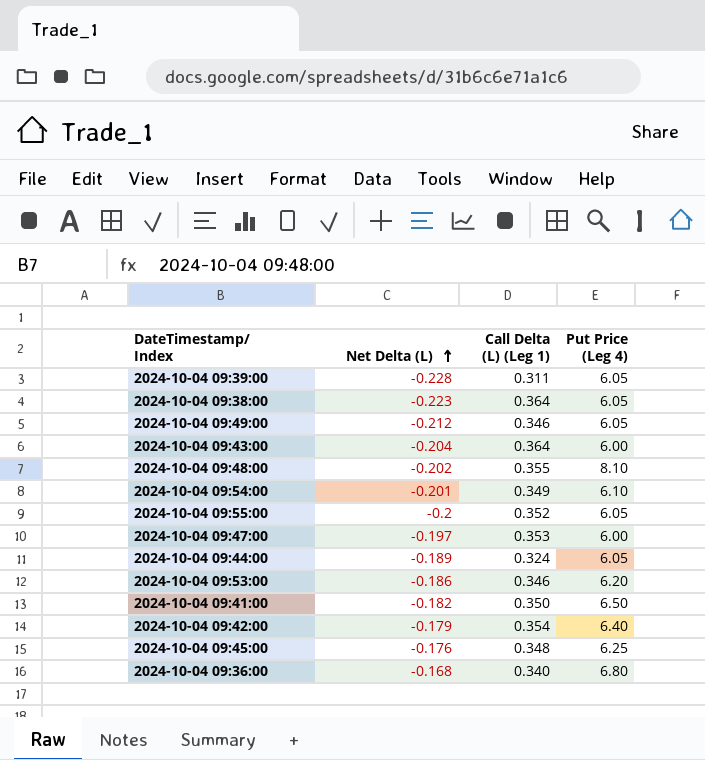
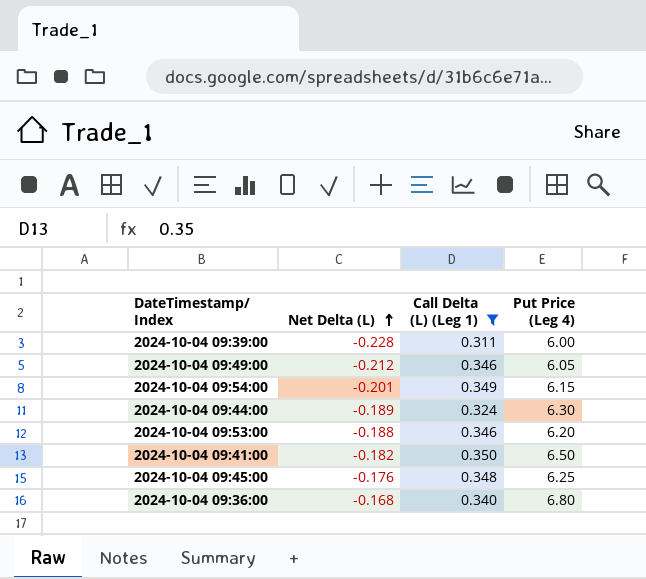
filter: none -> Call Delta (L) (Leg 1) <= 0.350
2024-10-04 09:39:00 | Put Price (Leg 4): 6.05 -> 6.00
2024-10-04 09:54:00 | Put Price (Leg 4): 6.10 -> 6.15
2024-10-04 09:44:00 | Put Price (Leg 4): 6.05 -> 6.30
2024-10-04 09:53:00 | Net Delta (L): -0.186 -> -0.188

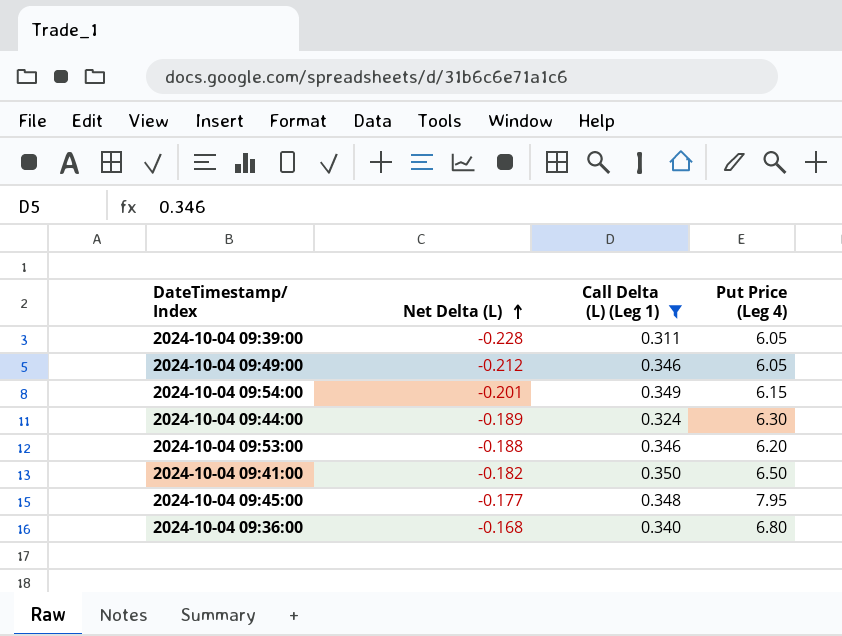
2024-10-04 09:39:00 | Put Price (Leg 4): 6.00 -> 6.05
2024-10-04 09:45:00 | Net Delta (L): -0.176 -> -0.177
2024-10-04 09:45:00 | Put Price (Leg 4): 6.25 -> 7.95

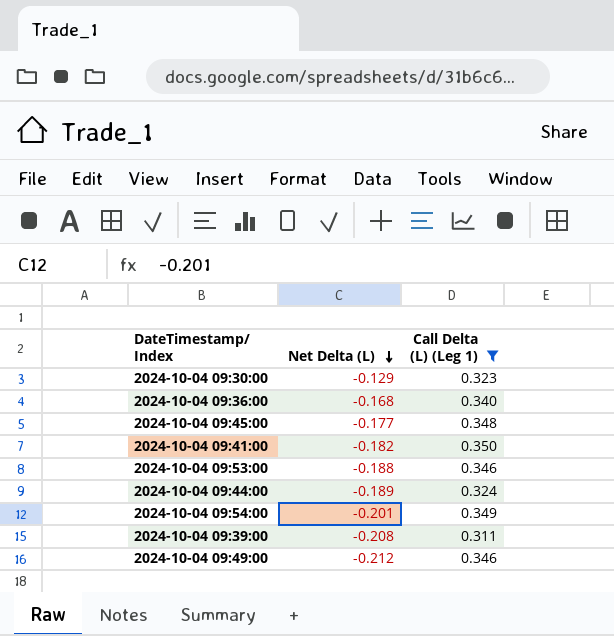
row order: Net Delta (L) ascending -> Net Delta (L) descending
column Put Price (Leg 4) | position: 4 -> none
row 2024-10-04 09:30:00: none -> -0.129 | 0.323
2024-10-04 09:39:00 | Net Delta (L): -0.228 -> -0.208

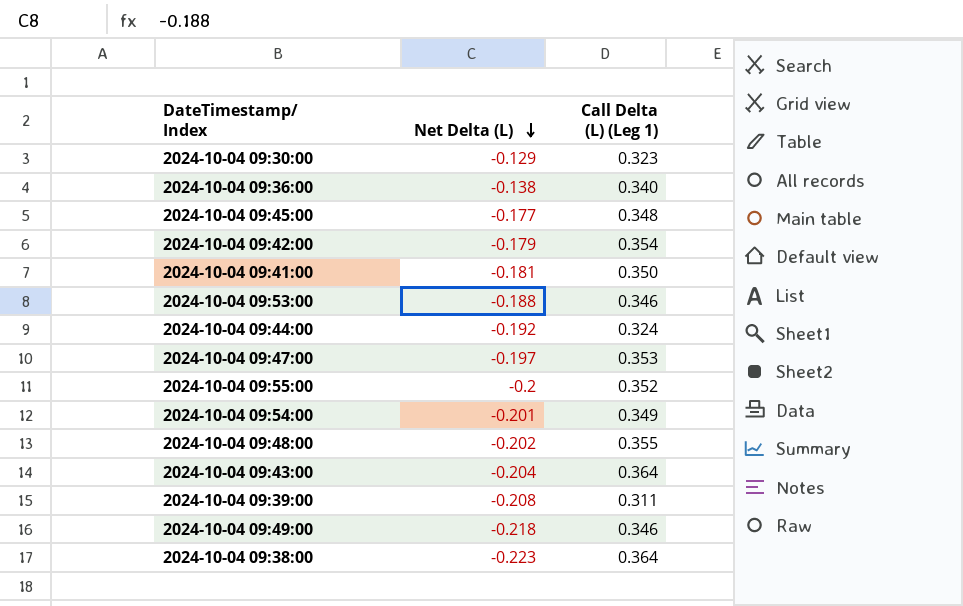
filter: Call Delta (L) (Leg 1) <= 0.350 -> none
2024-10-04 09:36:00 | Net Delta (L): -0.168 -> -0.138
2024-10-04 09:41:00 | Net Delta (L): -0.182 -> -0.181
2024-10-04 09:44:00 | Net Delta (L): -0.189 -> -0.192
2024-10-04 09:49:00 | Net Delta (L): -0.212 -> -0.218

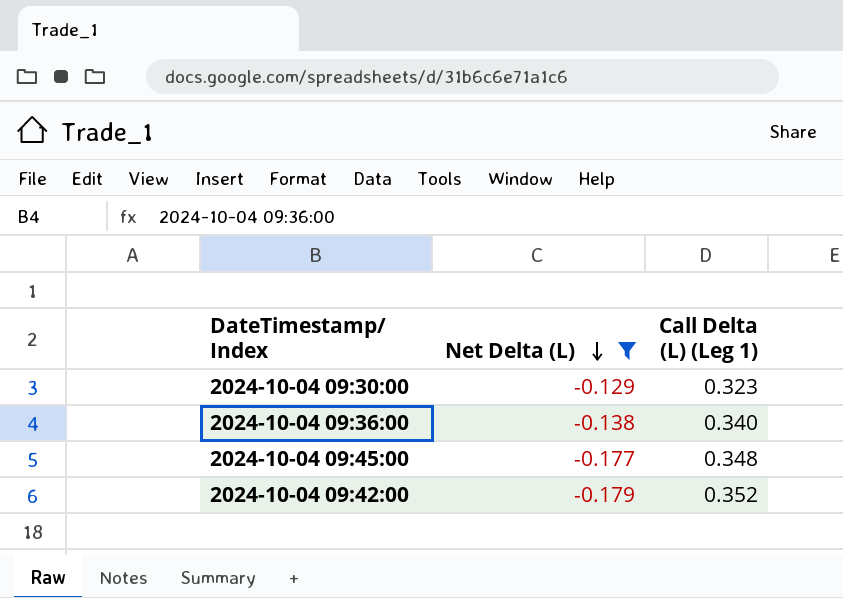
filter: none -> Net Delta (L) >= -0.179
2024-10-04 09:42:00 | Call Delta (L) (Leg 1): 0.354 -> 0.352

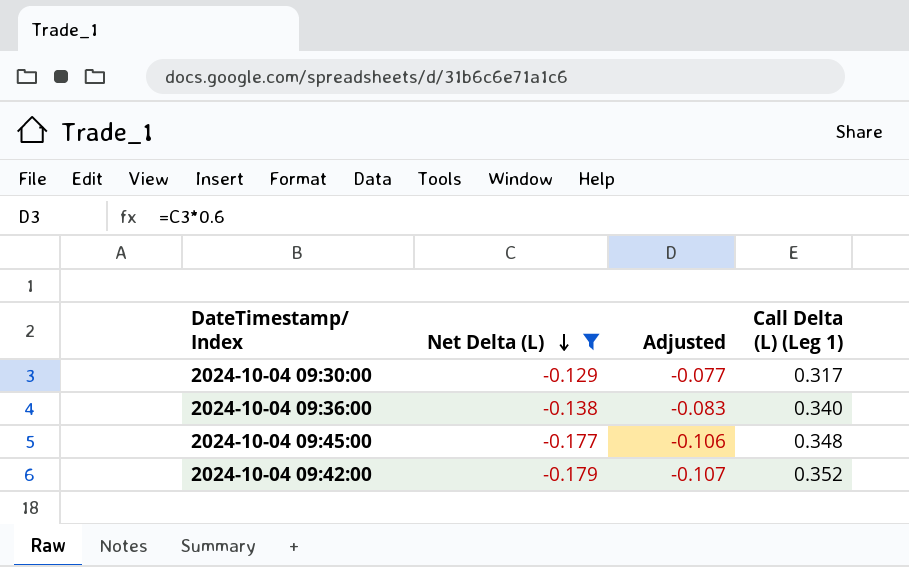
column Adjusted | formula: none -> [Net Delta (L)] * 0.6
2024-10-04 09:30:00 | Call Delta (L) (Leg 1): 0.323 -> 0.317

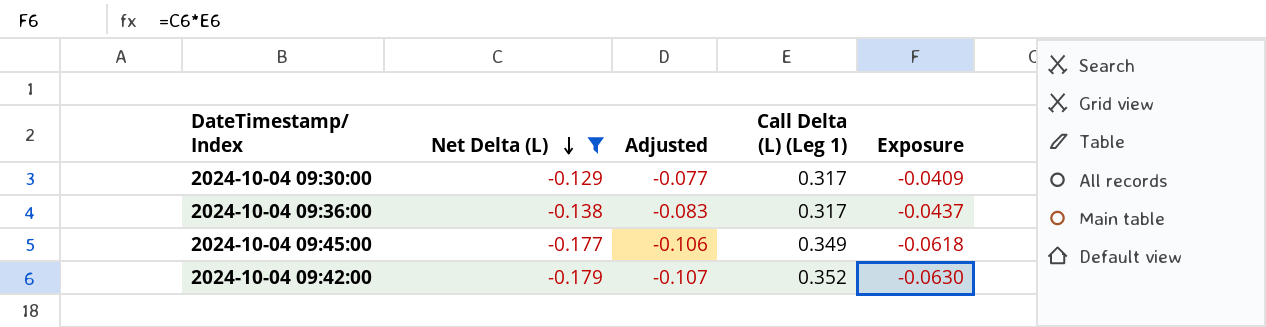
column Exposure | formula: none -> [Net Delta (L)] * [Call Delta (L) (Leg 1)]
2024-10-04 09:36:00 | Call Delta (L) (Leg 1): 0.340 -> 0.317
2024-10-04 09:45:00 | Call Delta (L) (Leg 1): 0.348 -> 0.349

